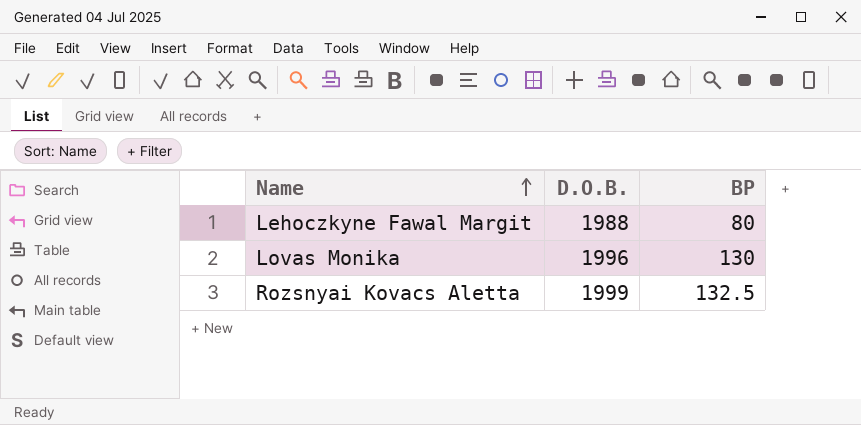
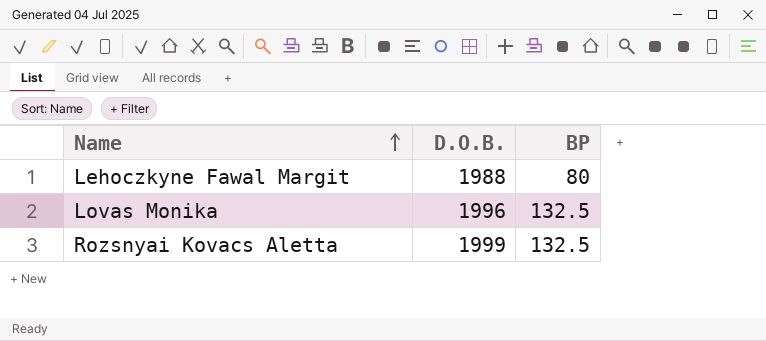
Lovas Monika | BP: 130 -> 132.5

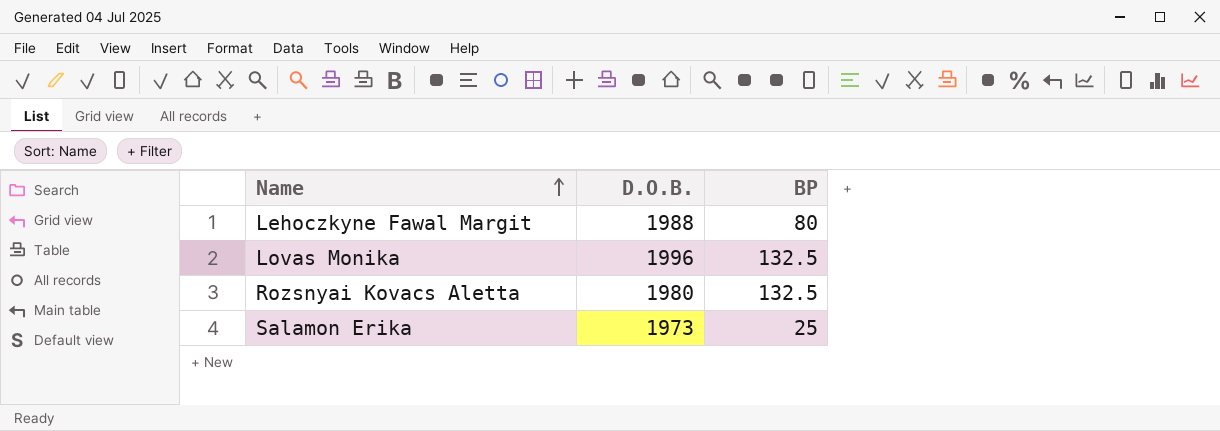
Rozsnyai Kovacs Aletta | D.O.B.: 1999 -> 1980
row Salamon Erika: none -> 1973 | 25

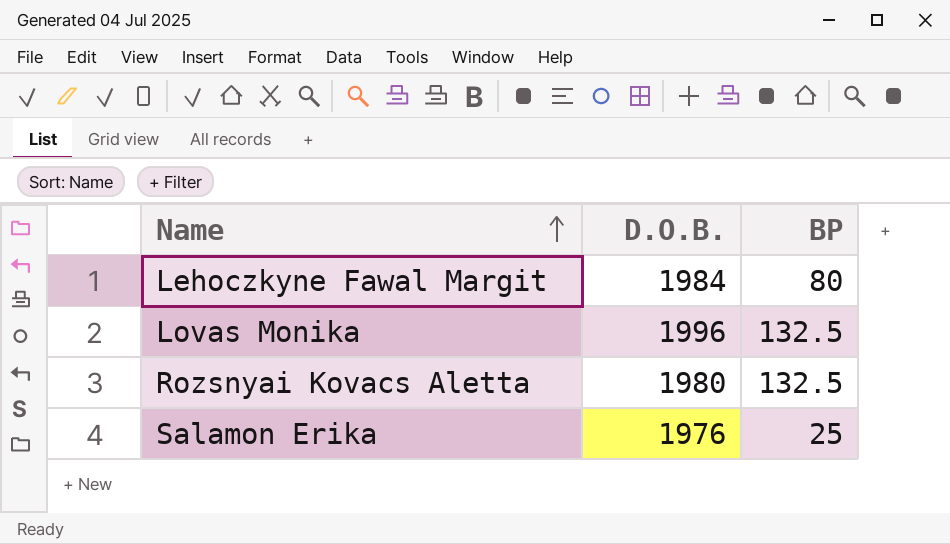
Lehoczkyne Fawal Margit | D.O.B.: 1988 -> 1984
Salamon Erika | D.O.B.: 1973 -> 1976

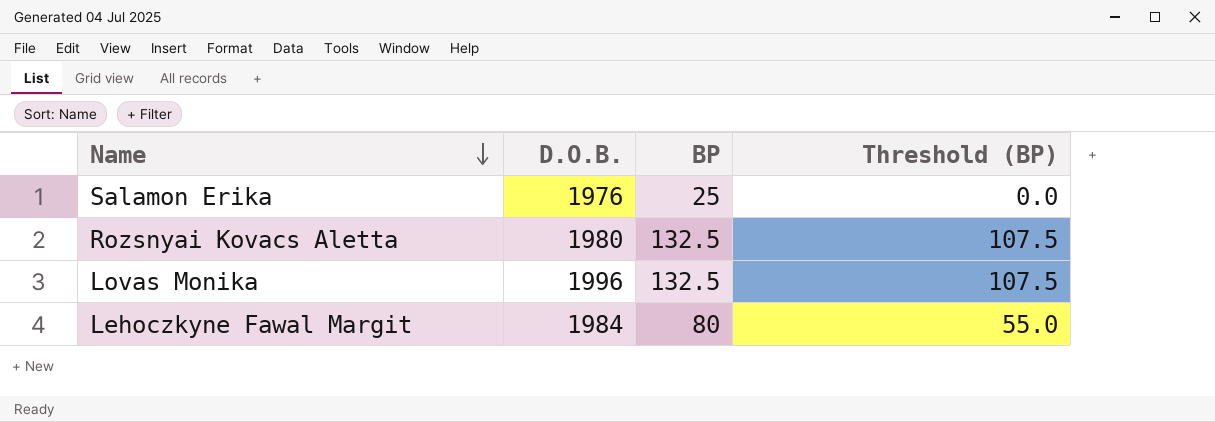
row order: Name ascending -> Name descending
column Threshold (BP) | formula: none -> [BP] - 25

